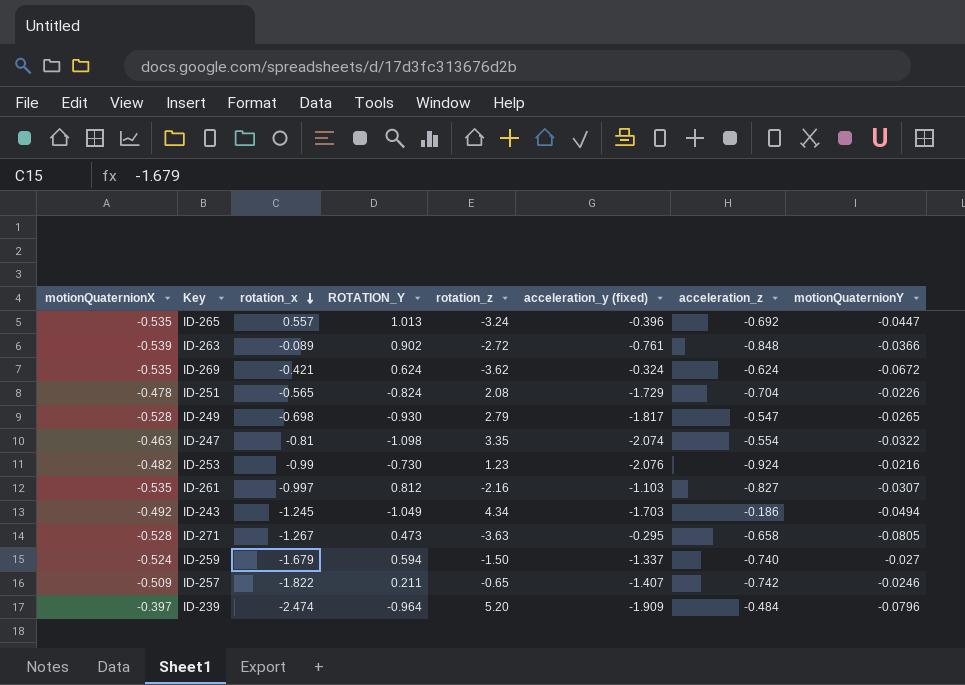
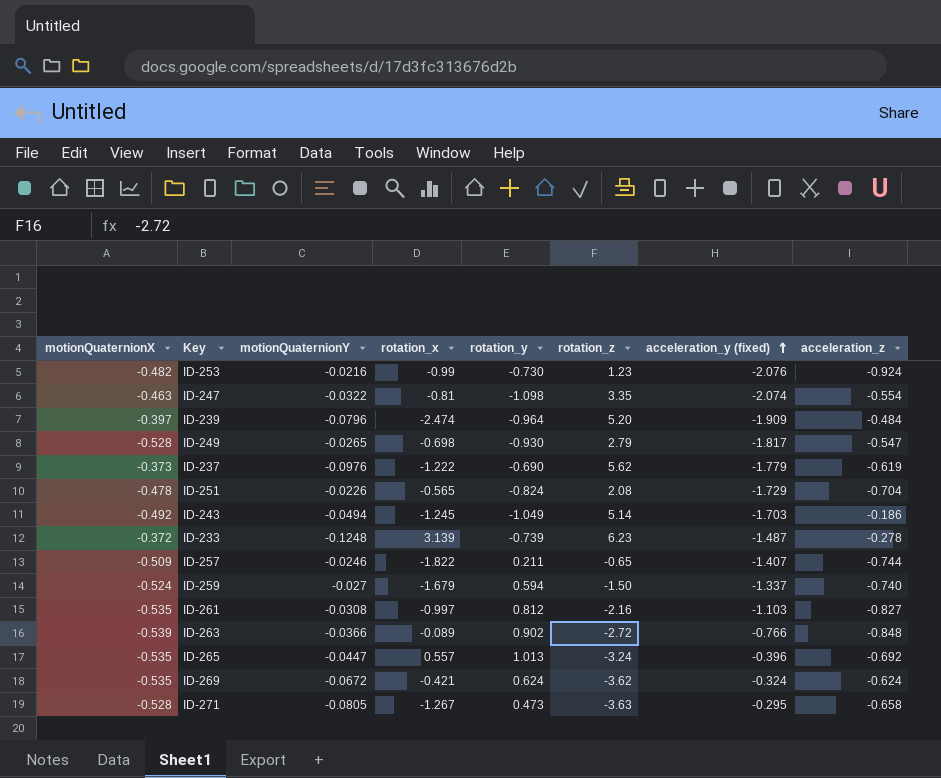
row order: rotation_x descending -> acceleration_y (fixed) ascending
column motionQuaternionY | position: 8 -> 3
column name: ROTATION_Y -> rotation_y
row ID-237: none -> -0.373 | -0.0976 | -1.222 | -0.690 | 5.62 | -1.779 | -0.619
ID-243 | rotation_z: 4.34 -> 5.14
row ID-233: none -> -0.372 | -0.1248 | 3.139 | -0.739 | 6.23 | -1.487 | -0.278
ID-257 | acceleration_z: -0.742 -> -0.744
ID-261 | motionQuaternionY: -0.0307 -> -0.0308
ID-263 | acceleration_y (fixed): -0.761 -> -0.766

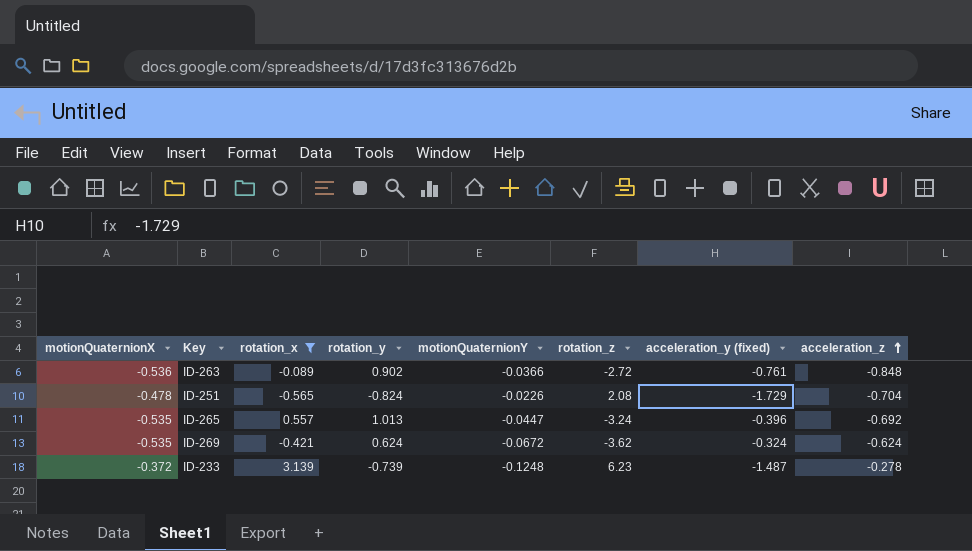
filter: none -> rotation_x >= -0.565
row order: acceleration_y (fixed) ascending -> acceleration_z ascending
column motionQuaternionY | position: 3 -> 5
ID-263 | motionQuaternionX: -0.539 -> -0.536
ID-263 | acceleration_y (fixed): -0.766 -> -0.761

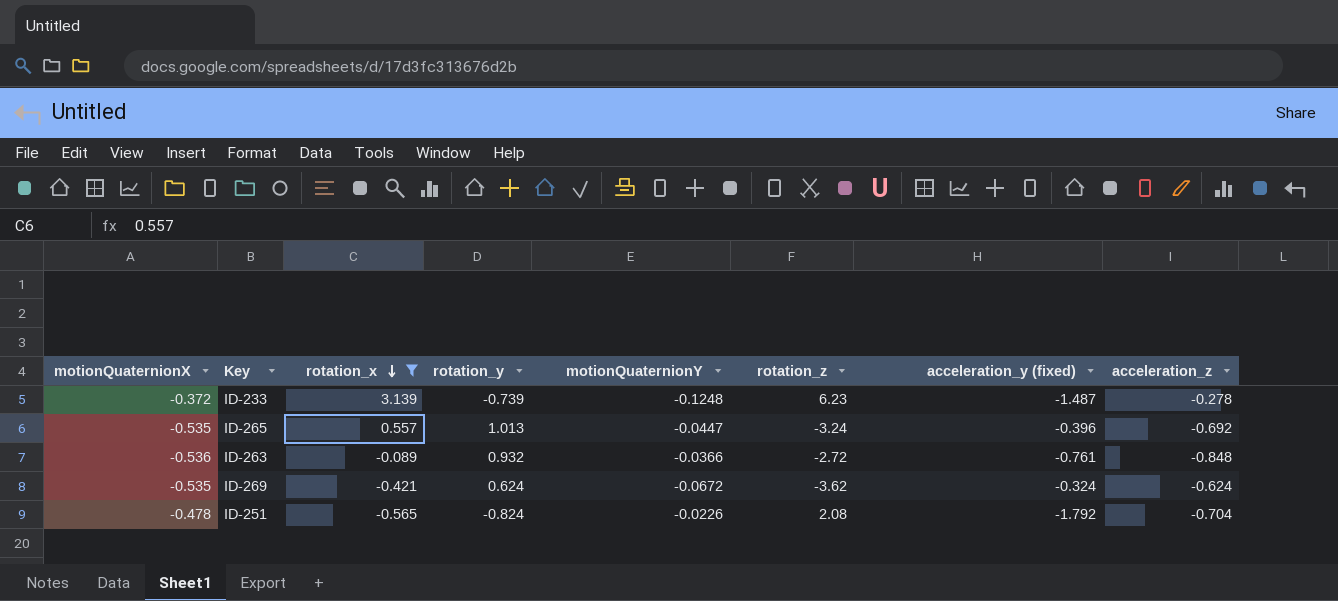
row order: acceleration_z ascending -> rotation_x descending
ID-263 | rotation_y: 0.902 -> 0.932
ID-251 | acceleration_y (fixed): -1.729 -> -1.792

